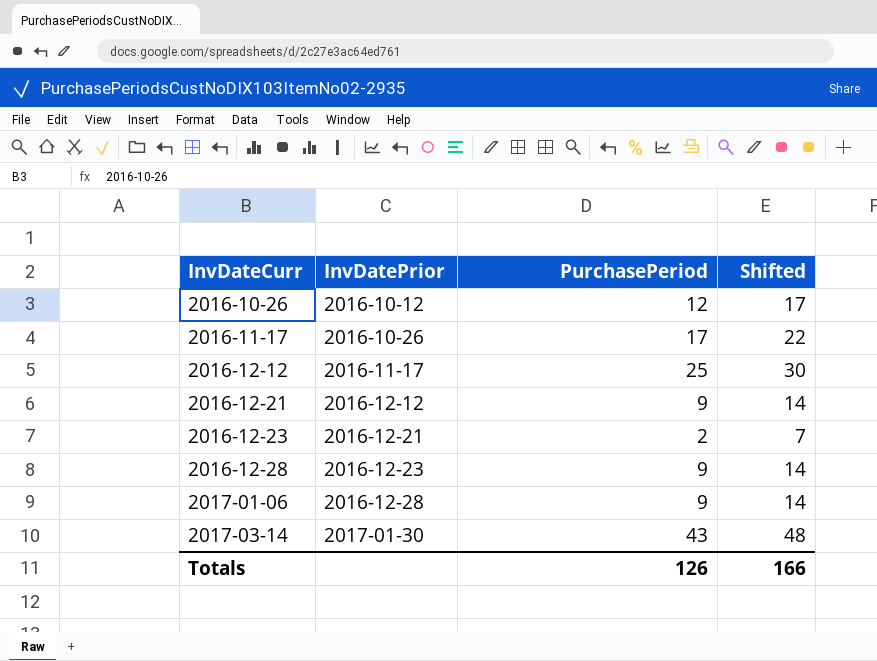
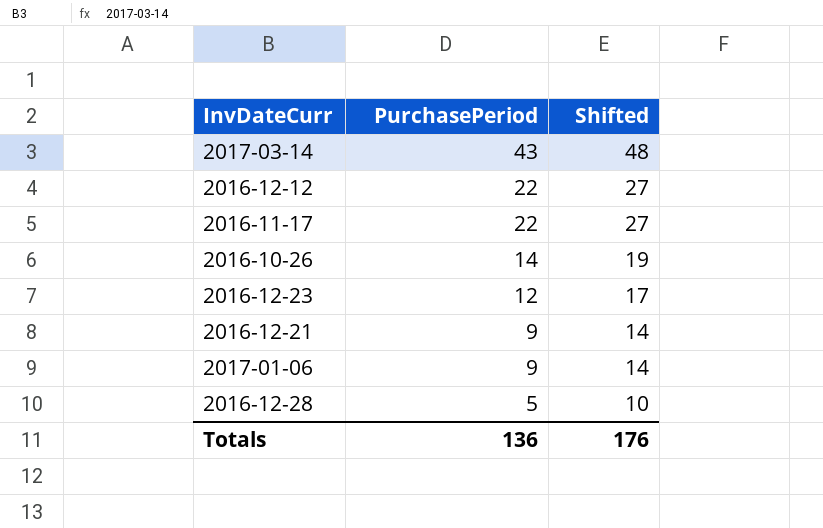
row order: InvDateCurr ascending -> PurchasePeriod descending
column InvDatePrior | position: 2 -> none
2016-12-12 | PurchasePeriod: 25 -> 22
2016-12-12 | Shifted: 30 -> 27
2016-11-17 | PurchasePeriod: 17 -> 22
2016-11-17 | Shifted: 22 -> 27
2016-10-26 | PurchasePeriod: 12 -> 14
2016-10-26 | Shifted: 17 -> 19
2016-12-23 | PurchasePeriod: 2 -> 12
2016-12-23 | Shifted: 7 -> 17
2016-12-28 | PurchasePeriod: 9 -> 5
2016-12-28 | Shifted: 14 -> 10
Totals | PurchasePeriod: 126 -> 136
Totals | Shifted: 166 -> 176

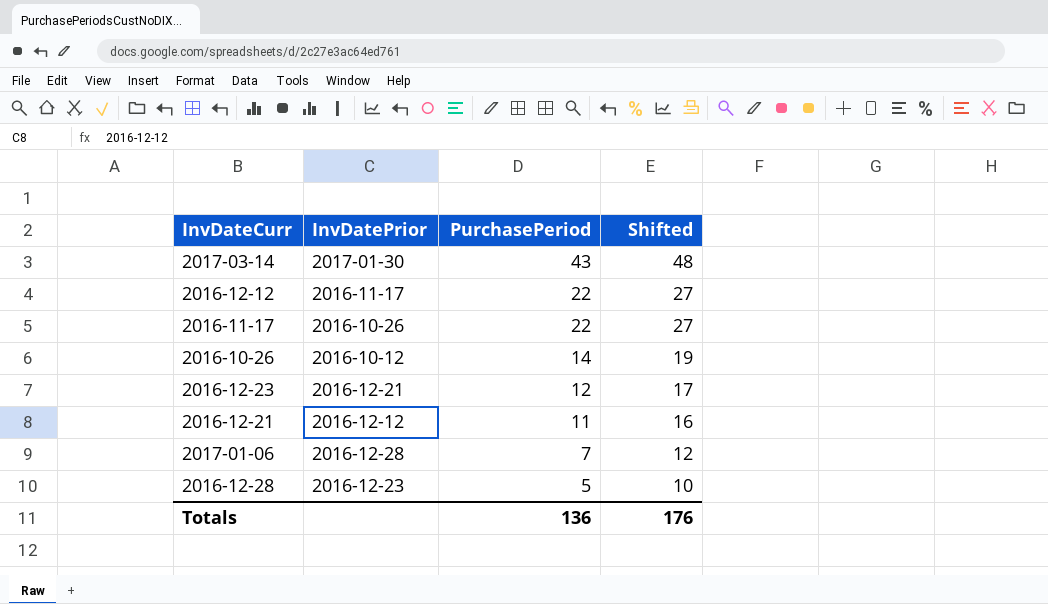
column InvDatePrior | position: none -> 2
2016-12-21 | PurchasePeriod: 9 -> 11
2016-12-21 | Shifted: 14 -> 16
2017-01-06 | PurchasePeriod: 9 -> 7
2017-01-06 | Shifted: 14 -> 12

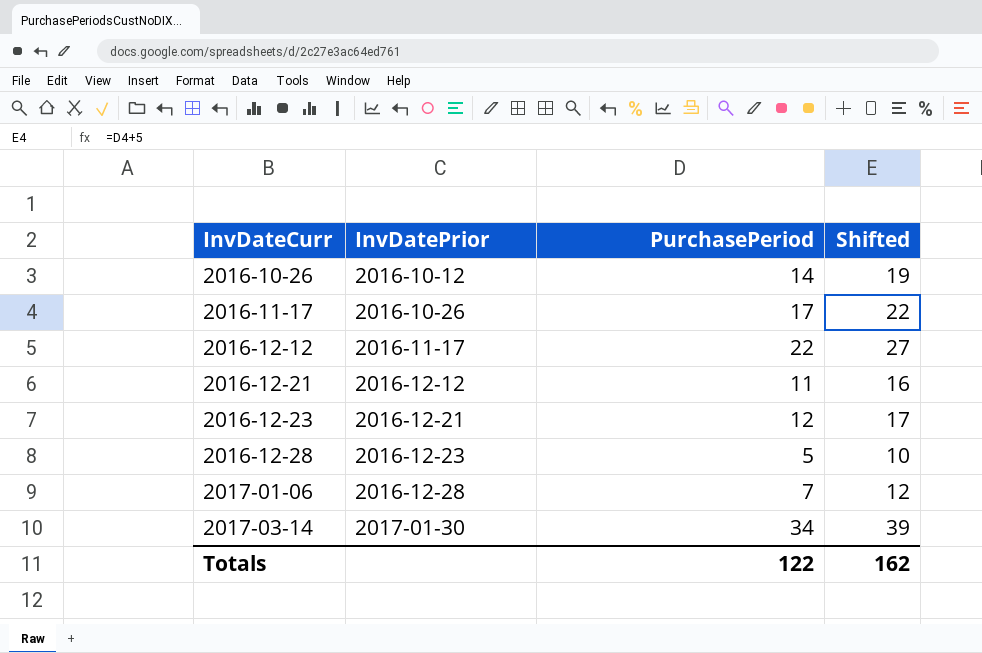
row order: PurchasePeriod descending -> InvDateCurr ascending
2016-11-17 | PurchasePeriod: 22 -> 17
2016-11-17 | Shifted: 27 -> 22
2017-03-14 | PurchasePeriod: 43 -> 34
2017-03-14 | Shifted: 48 -> 39
Totals | PurchasePeriod: 136 -> 122
Totals | Shifted: 176 -> 162

